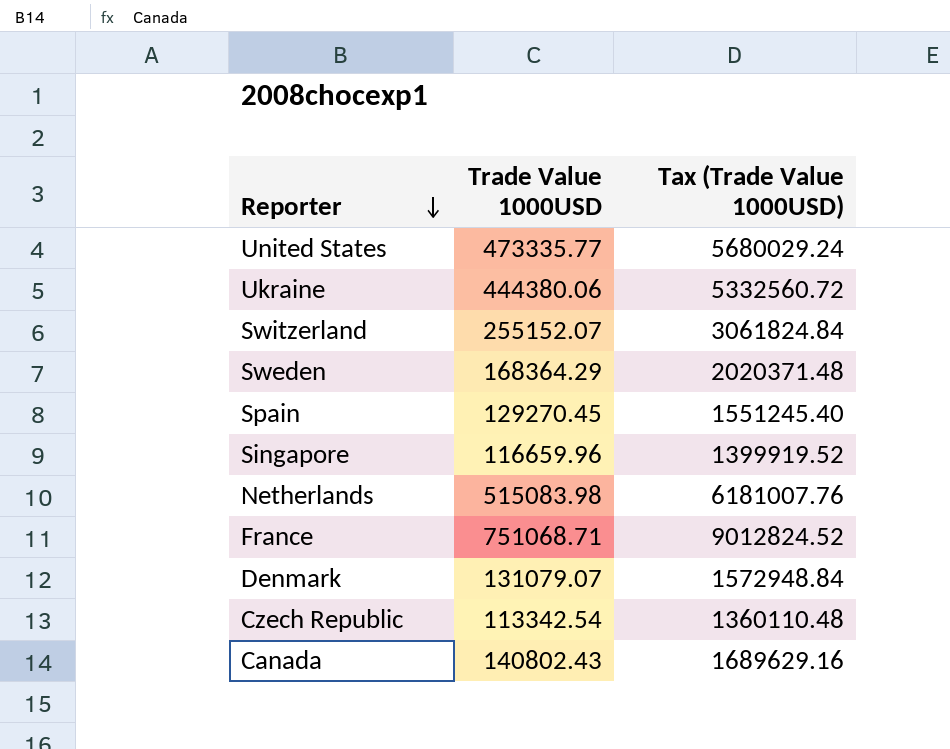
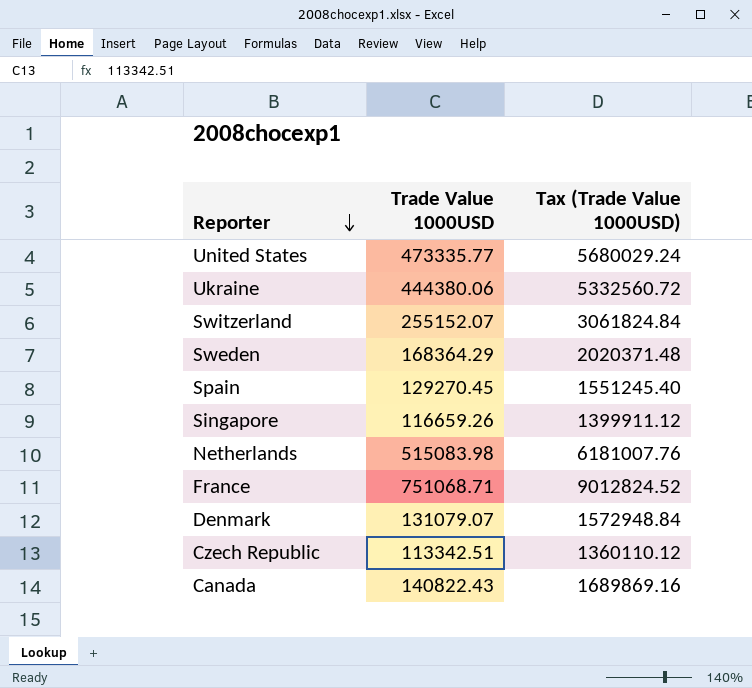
Singapore | Trade Value 1000USD: 116659.96 -> 116659.26
Singapore | Tax (Trade Value 1000USD): 1399919.52 -> 1399911.12
Czech Republic | Trade Value 1000USD: 113342.54 -> 113342.51
Czech Republic | Tax (Trade Value 1000USD): 1360110.48 -> 1360110.12
Canada | Trade Value 1000USD: 140802.43 -> 140822.43
Canada | Tax (Trade Value 1000USD): 1689629.16 -> 1689869.16

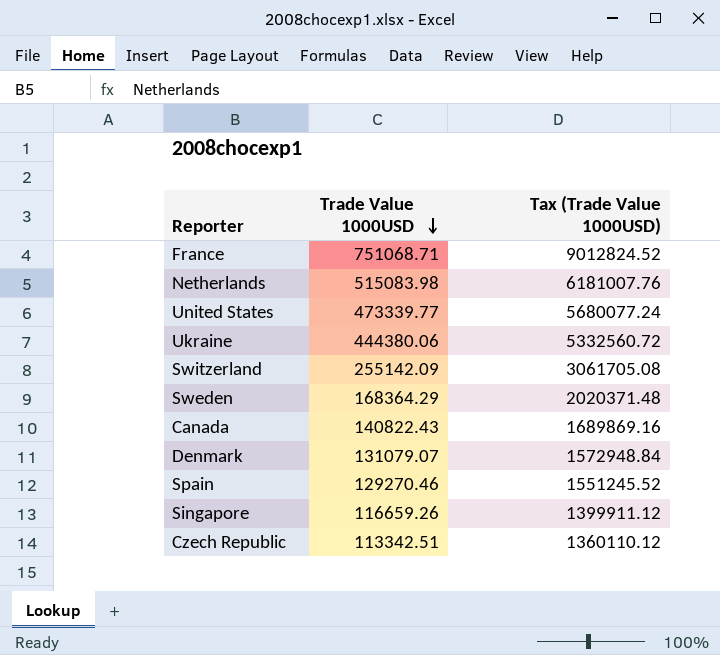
row order: Reporter descending -> Trade Value 1000USD descending
United States | Trade Value 1000USD: 473335.77 -> 473339.77
United States | Tax (Trade Value 1000USD): 5680029.24 -> 5680077.24
Switzerland | Trade Value 1000USD: 255152.07 -> 255142.09
Switzerland | Tax (Trade Value 1000USD): 3061824.84 -> 3061705.08
Spain | Trade Value 1000USD: 129270.45 -> 129270.46
Spain | Tax (Trade Value 1000USD): 1551245.40 -> 1551245.52

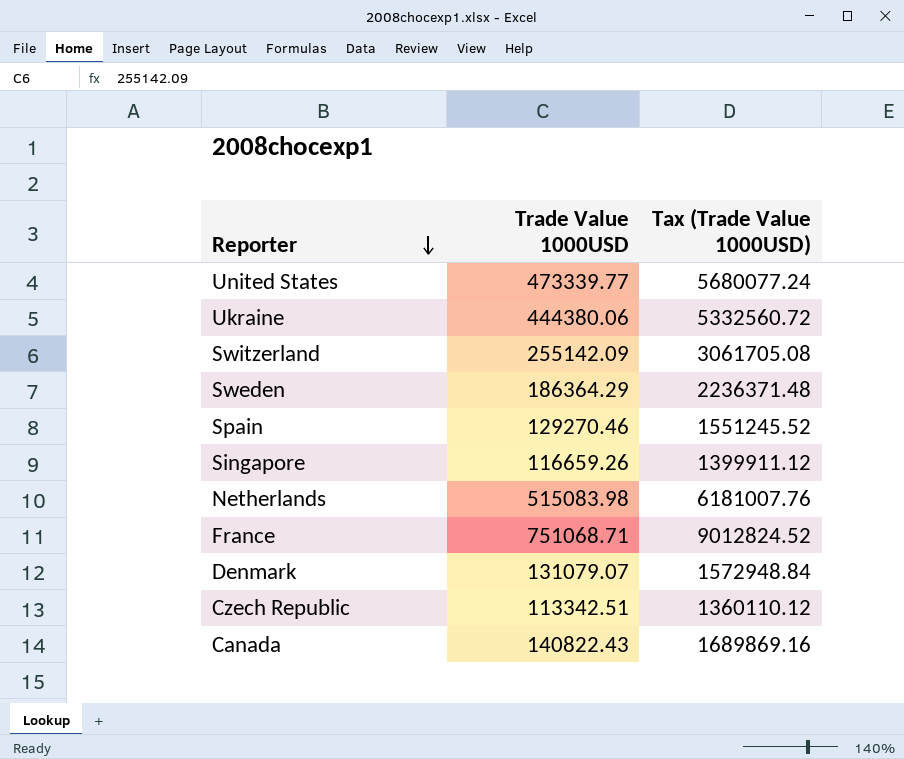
row order: Trade Value 1000USD descending -> Reporter descending
Sweden | Trade Value 1000USD: 168364.29 -> 186364.29
Sweden | Tax (Trade Value 1000USD): 2020371.48 -> 2236371.48

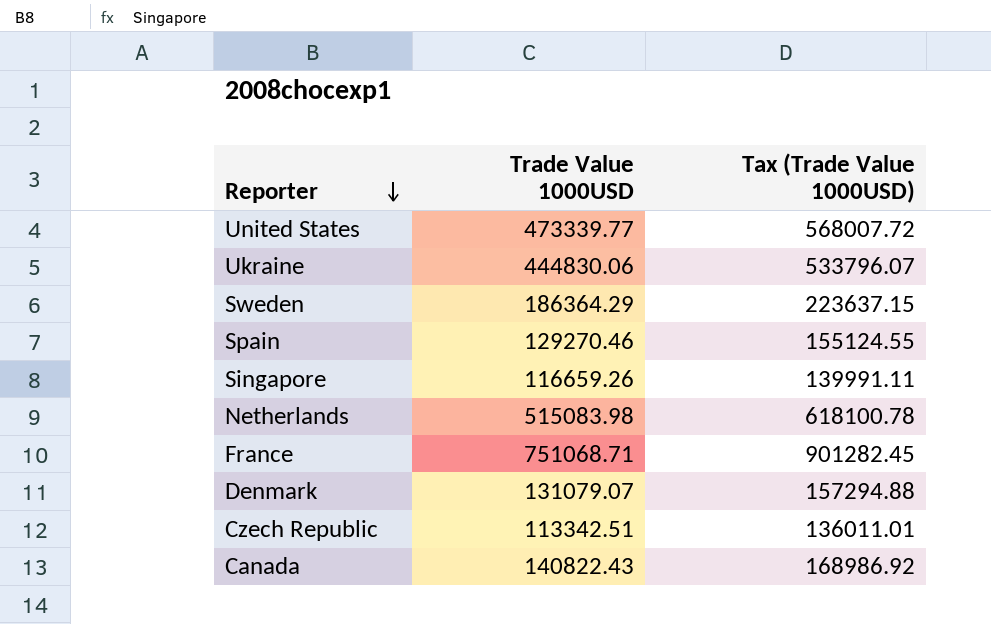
column Tax (Trade Value 1000USD) | formula: [Trade Value 1000USD] * 12 -> [Trade Value 1000USD] * 1.2
row Switzerland: 255142.09 | 3061705.08 -> none
Ukraine | Trade Value 1000USD: 444380.06 -> 444830.06

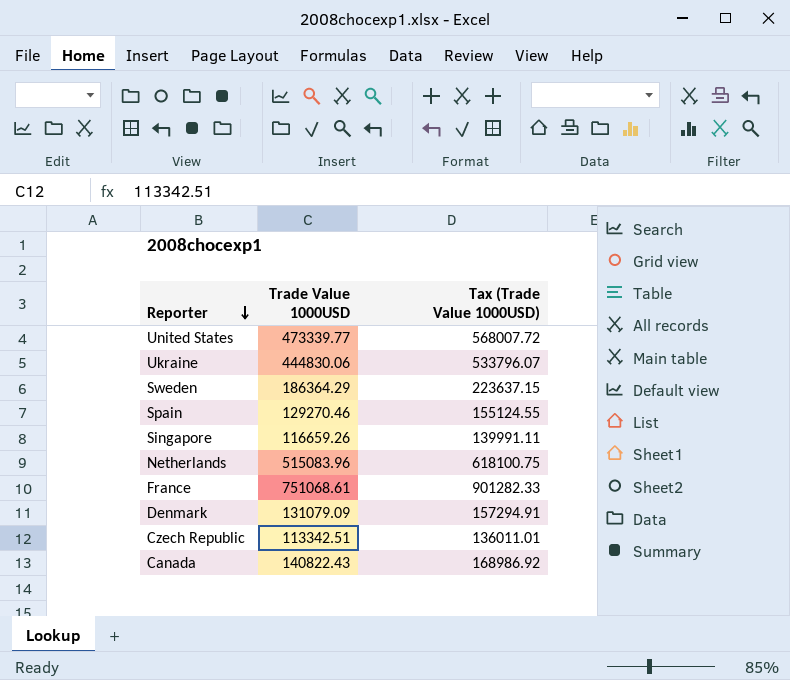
Netherlands | Trade Value 1000USD: 515083.98 -> 515083.96
Netherlands | Tax (Trade Value 1000USD): 618100.78 -> 618100.75
France | Trade Value 1000USD: 751068.71 -> 751068.61
France | Tax (Trade Value 1000USD): 901282.45 -> 901282.33
Denmark | Trade Value 1000USD: 131079.07 -> 131079.09
Denmark | Tax (Trade Value 1000USD): 157294.88 -> 157294.91

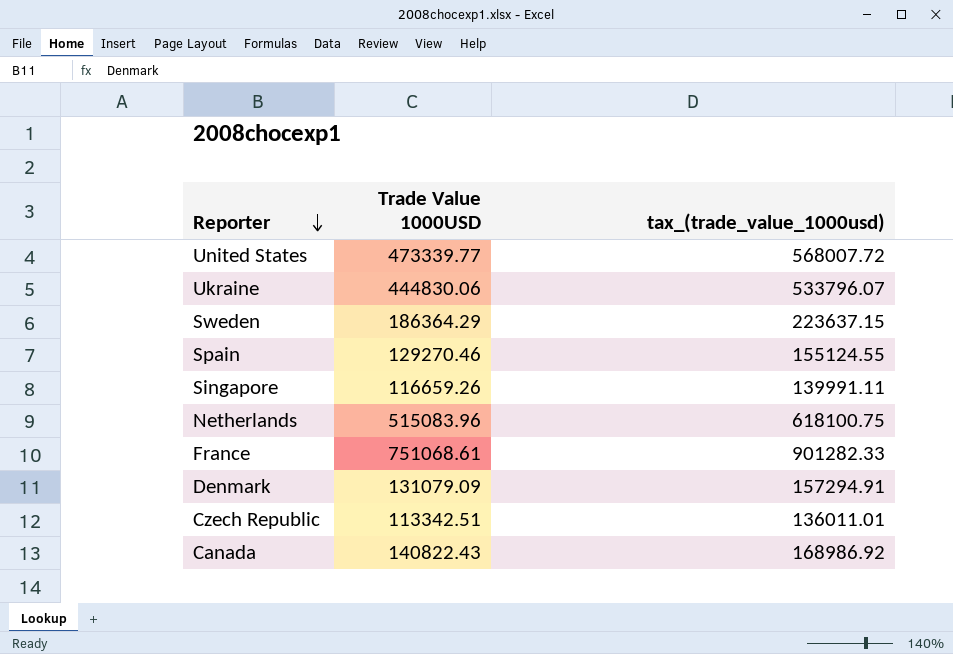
column name: Tax (Trade Value 1000USD) -> tax_(trade_value_1000usd)

